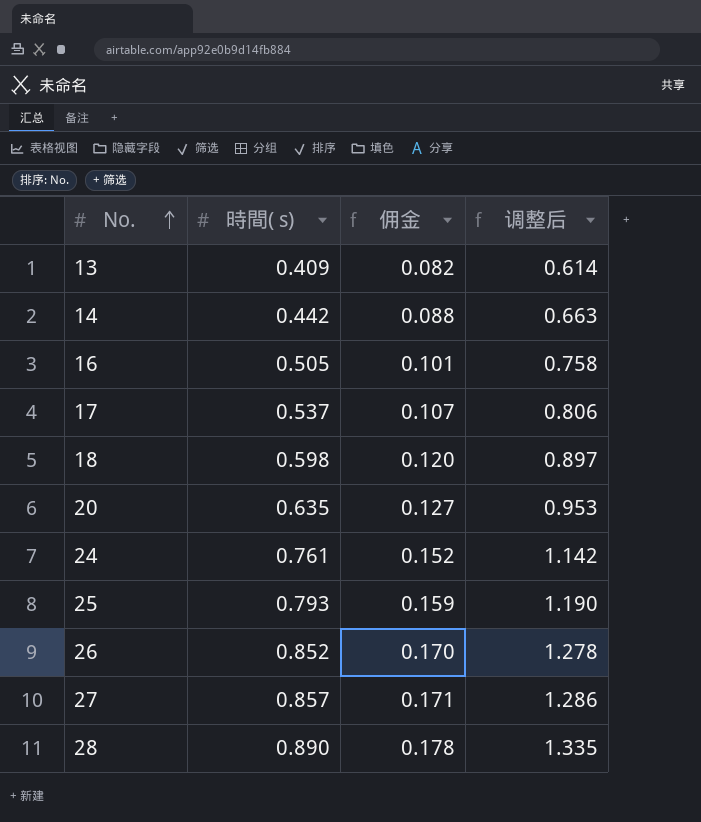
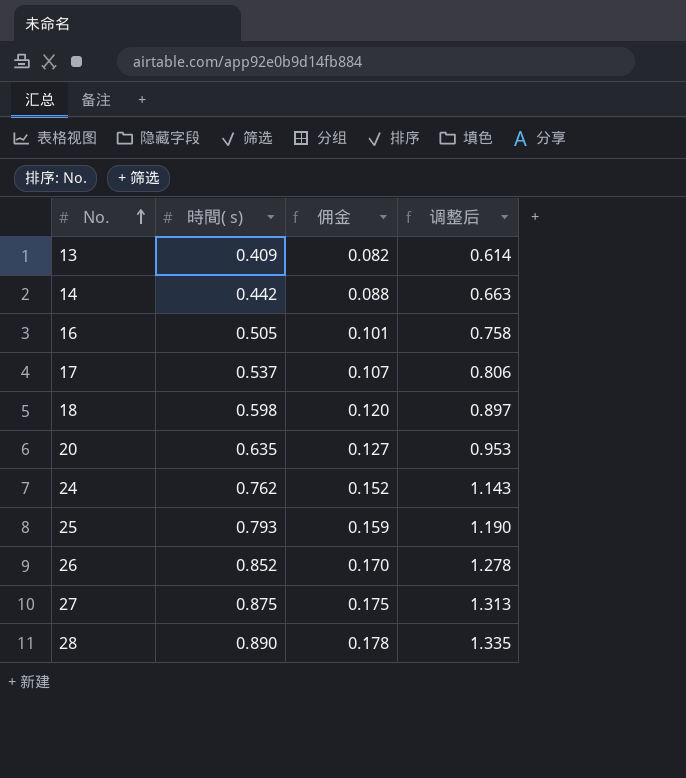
24 | 時間( s): 0.761 -> 0.762
24 | 调整后: 1.142 -> 1.143
27 | 時間( s): 0.857 -> 0.875
27 | 佣金: 0.171 -> 0.175
27 | 调整后: 1.286 -> 1.313

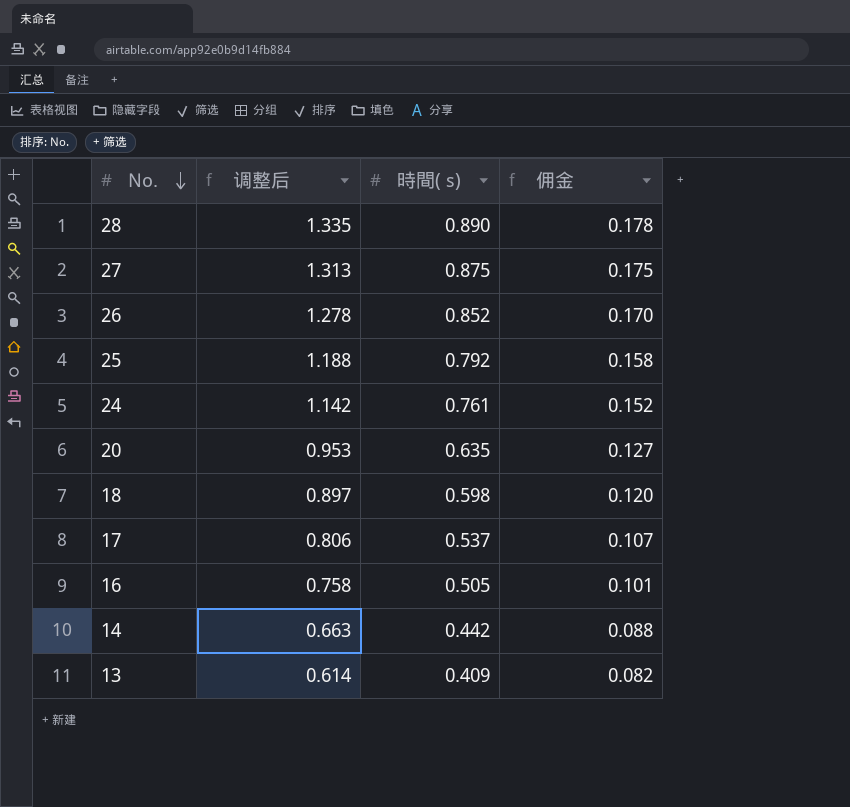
row order: No. ascending -> No. descending
column 调整后 | position: 4 -> 2
25 | 调整后: 1.190 -> 1.188
25 | 時間( s): 0.793 -> 0.792
25 | 佣金: 0.159 -> 0.158
24 | 调整后: 1.143 -> 1.142
24 | 時間( s): 0.762 -> 0.761

